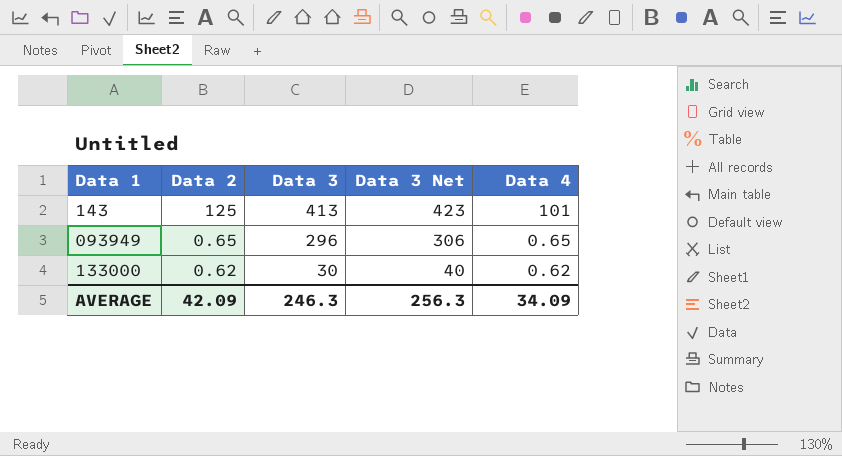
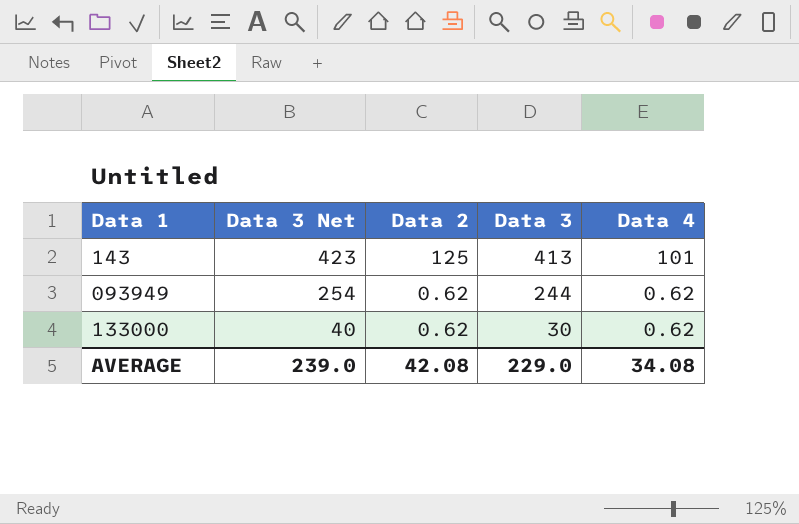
column Data 3 Net | position: 4 -> 2
093949 | Data 3 Net: 306 -> 254
093949 | Data 2: 0.65 -> 0.62
093949 | Data 3: 296 -> 244
093949 | Data 4: 0.65 -> 0.62
AVERAGE | Data 3 Net: 256.3 -> 239.0
AVERAGE | Data 2: 42.09 -> 42.08
AVERAGE | Data 3: 246.3 -> 229.0
AVERAGE | Data 4: 34.09 -> 34.08

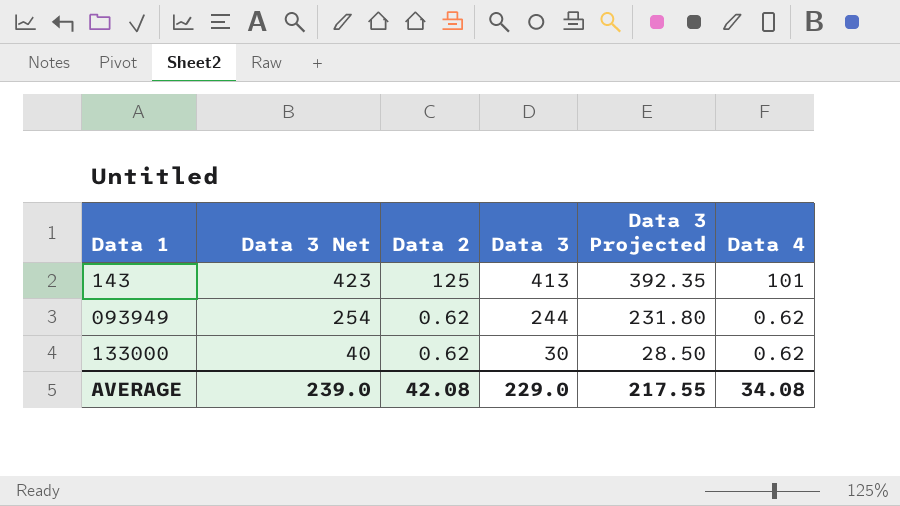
column Data 3 Projected | formula: none -> [Data 3] * 0.95

